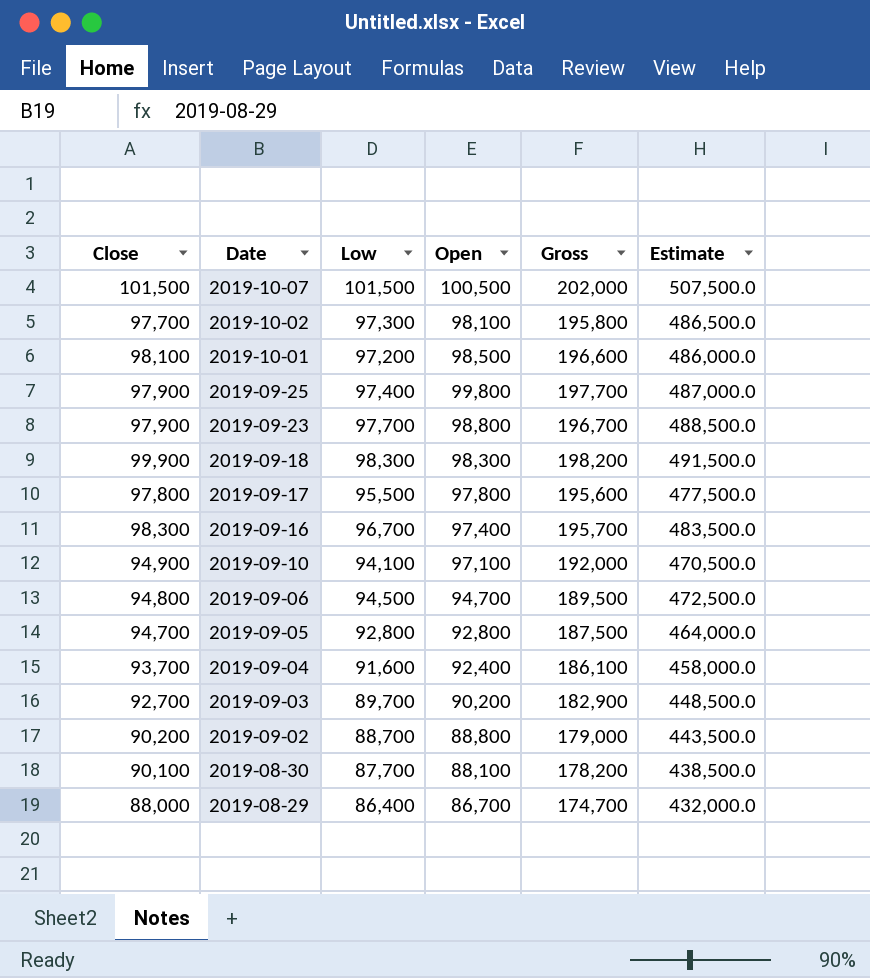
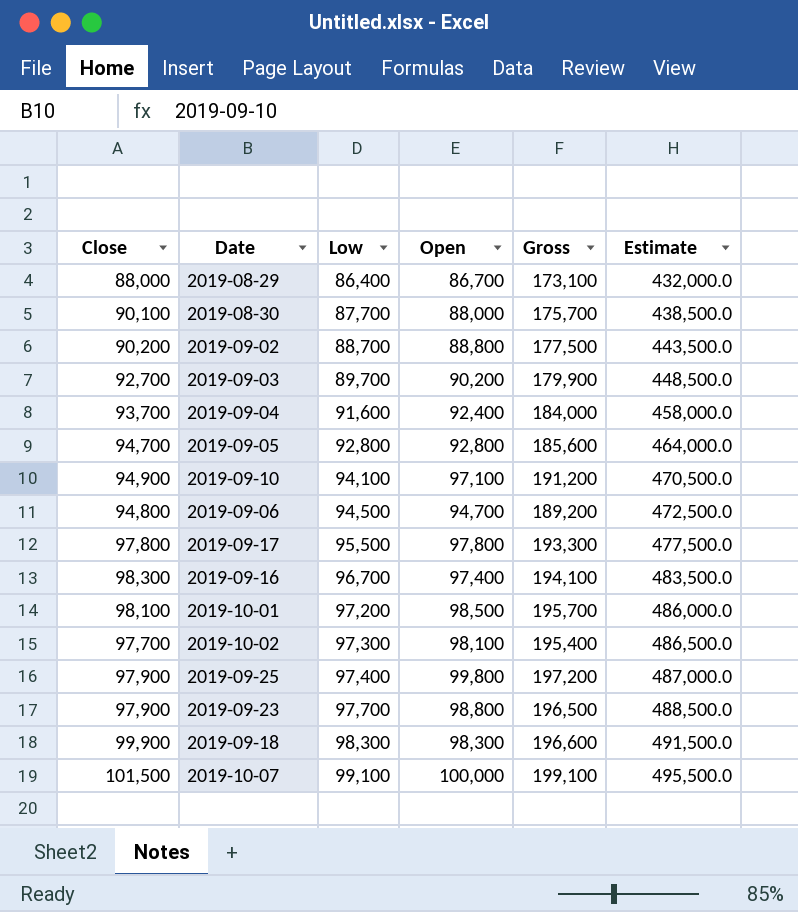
row order: Date descending -> Low ascending
column Gross | formula: [Close] + [Open] -> [Low] + [Open]
2019-08-30 | Open: 88,100 -> 88,000
2019-10-07 | Low: 101,500 -> 99,100
2019-10-07 | Open: 100,500 -> 100,000
2019-10-07 | Estimate: 507,500.0 -> 495,500.0

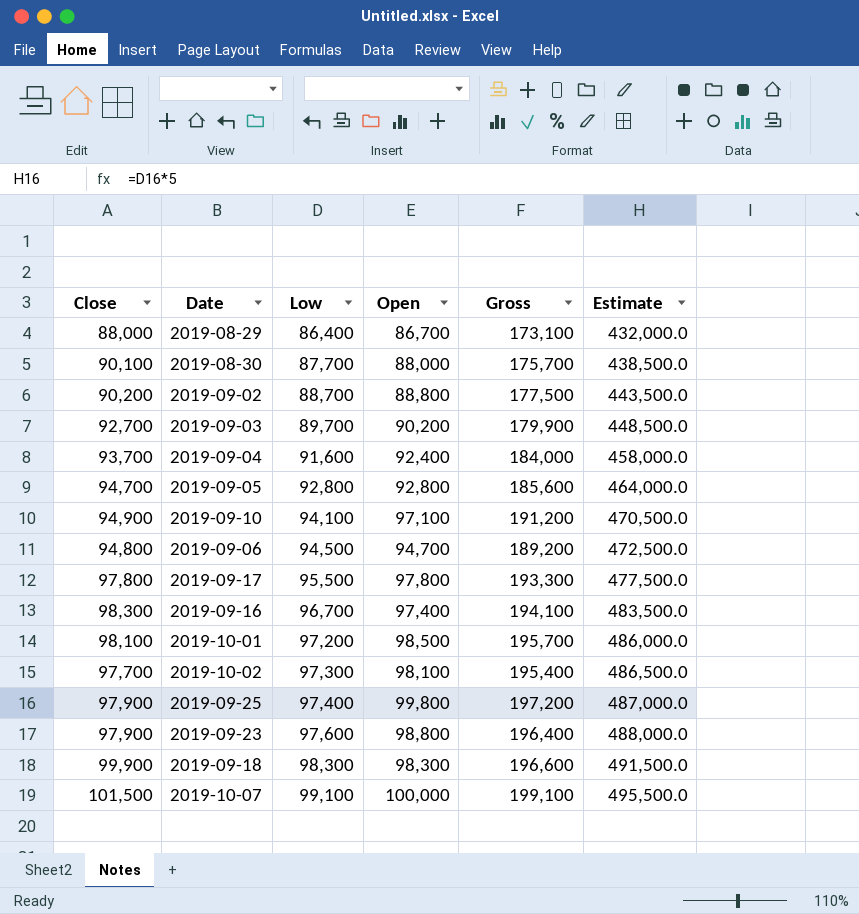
2019-09-23 | Low: 97,700 -> 97,600
2019-09-23 | Gross: 196,500 -> 196,400
2019-09-23 | Estimate: 488,500.0 -> 488,000.0

